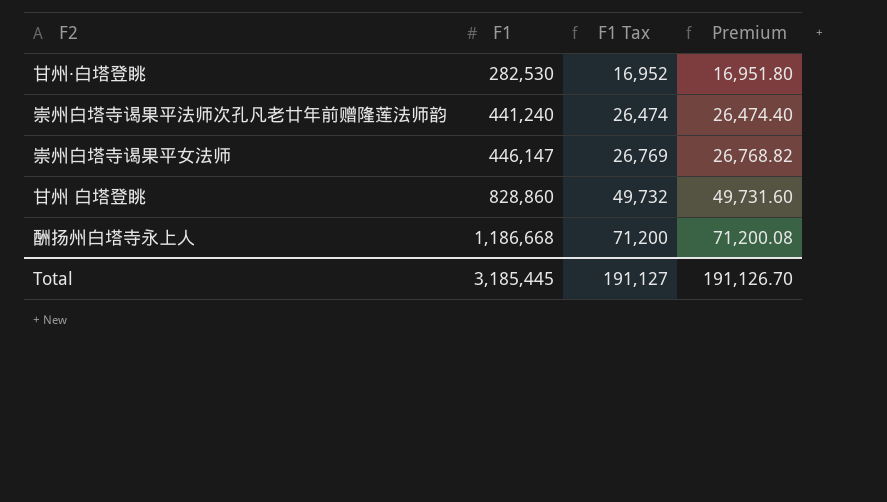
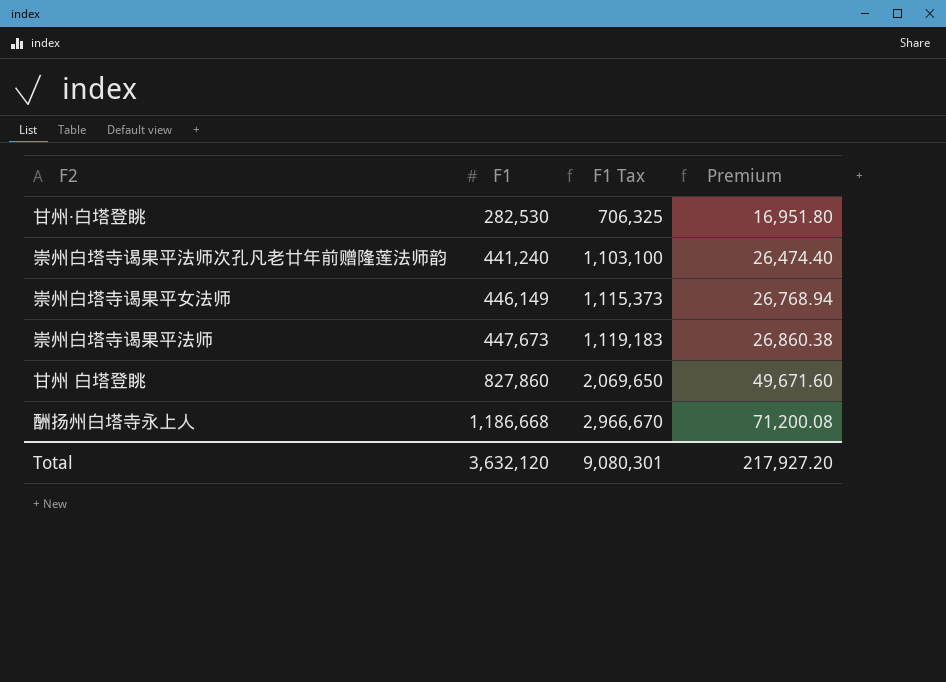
column F1 Tax | formula: [F1] * 0.06 -> [F1] * 2.5
崇州白塔寺谒果平女法师 | F1: 446,147 -> 446,149
崇州白塔寺谒果平女法师 | Premium: 26,768.82 -> 26,768.94
row 崇州白塔寺谒果平法师: none -> 447,673 | 1,119,183 | 26,860.38
甘州 白塔登眺 | F1: 828,860 -> 827,860
甘州 白塔登眺 | Premium: 49,731.60 -> 49,671.60
Total | F1: 3,185,445 -> 3,632,120
Total | F1 Tax: 191,127 -> 9,080,301
Total | Premium: 191,126.70 -> 217,927.20

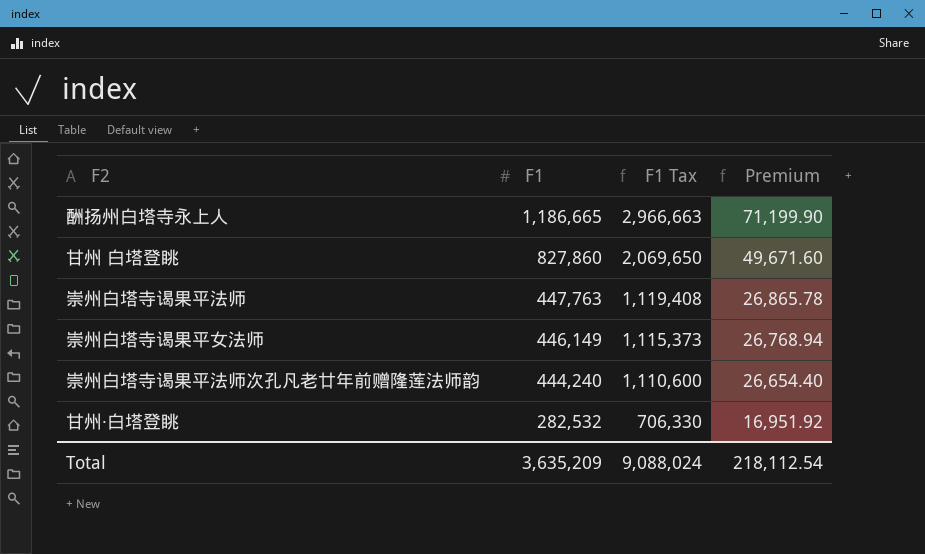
row order: F1 ascending -> F1 descending
酬扬州白塔寺永上人 | F1: 1,186,668 -> 1,186,665
酬扬州白塔寺永上人 | F1 Tax: 2,966,670 -> 2,966,663
酬扬州白塔寺永上人 | Premium: 71,200.08 -> 71,199.90
崇州白塔寺谒果平法师 | F1: 447,673 -> 447,763
崇州白塔寺谒果平法师 | F1 Tax: 1,119,183 -> 1,119,408
崇州白塔寺谒果平法师 | Premium: 26,860.38 -> 26,865.78
崇州白塔寺谒果平法师次孔凡老廿年前赠隆莲法师韵 | F1: 441,240 -> 444,240
崇州白塔寺谒果平法师次孔凡老廿年前赠隆莲法师韵 | F1 Tax: 1,103,100 -> 1,110,600
崇州白塔寺谒果平法师次孔凡老廿年前赠隆莲法师韵 | Premium: 26,474.40 -> 26,654.40
甘州·白塔登眺 | F1: 282,530 -> 282,532
甘州·白塔登眺 | F1 Tax: 706,325 -> 706,330
甘州·白塔登眺 | Premium: 16,951.80 -> 16,951.92
Total | F1: 3,632,120 -> 3,635,209
Total | F1 Tax: 9,080,301 -> 9,088,024
Total | Premium: 217,927.20 -> 218,112.54

